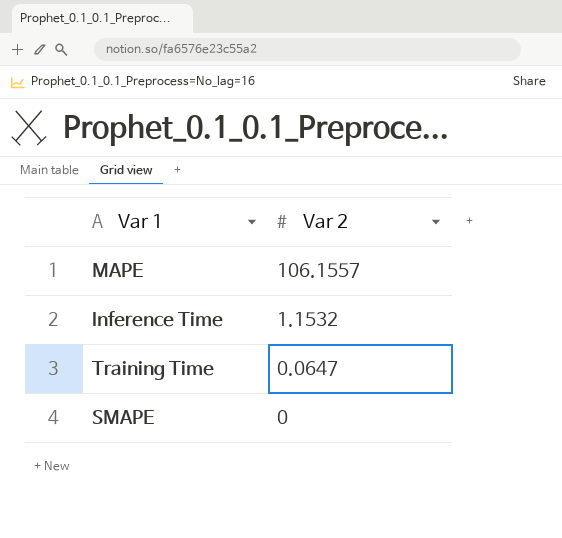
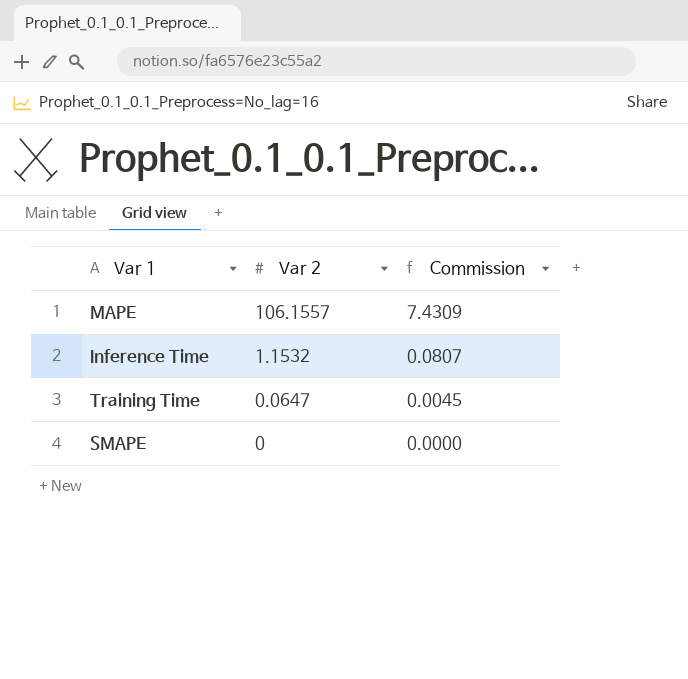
column Commission | formula: none -> [Var 2] * 0.07

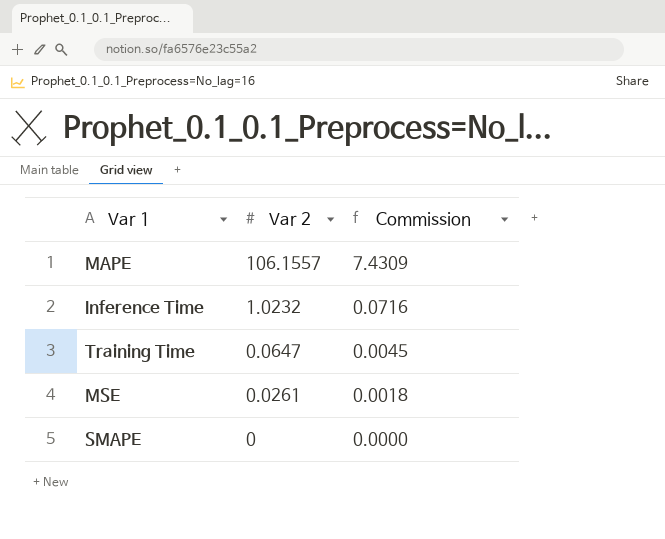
Inference Time | Var 2: 1.1532 -> 1.0232
Inference Time | Commission: 0.0807 -> 0.0716
row MSE: none -> 0.0261 | 0.0018

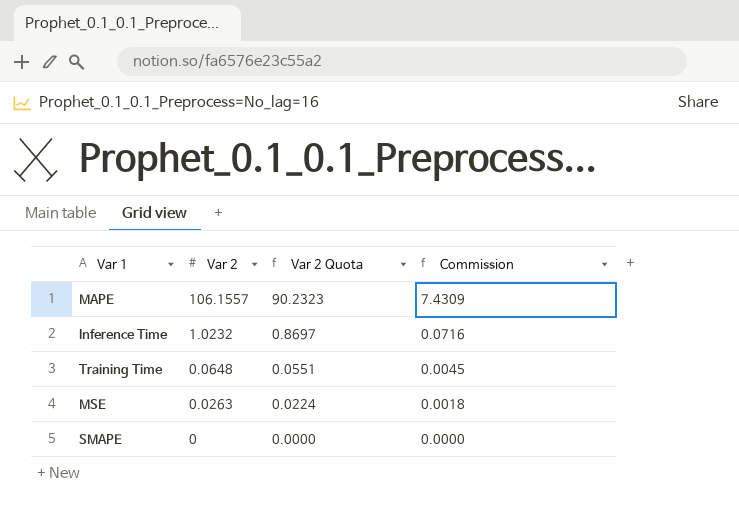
column Var 2 Quota | formula: none -> [Var 2] * 0.85
Training Time | Var 2: 0.0647 -> 0.0648
MSE | Var 2: 0.0261 -> 0.0263

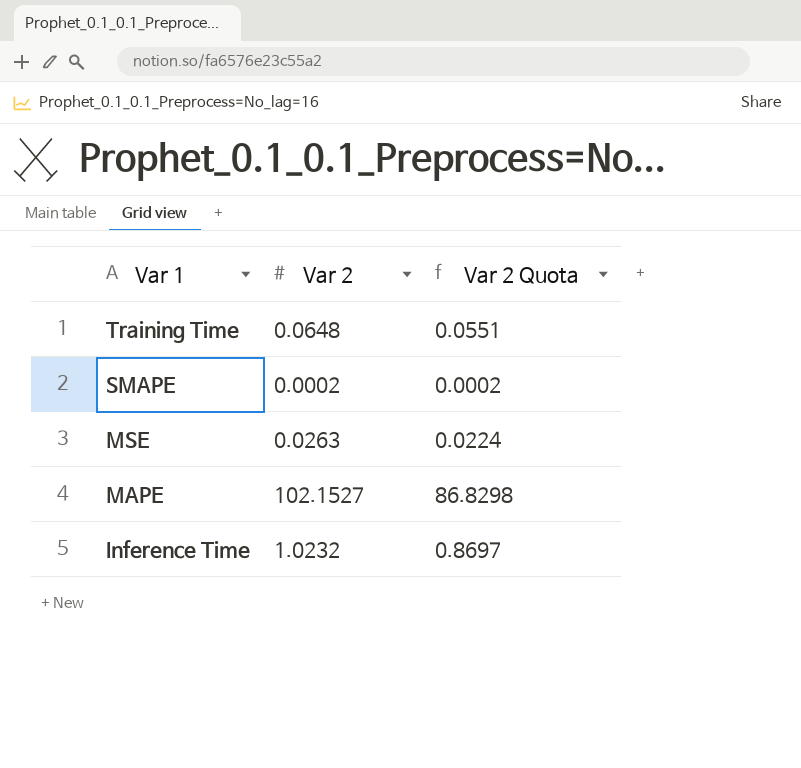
row order: Var 2 descending -> Var 1 descending
column Commission | formula: [Var 2] * 0.07 -> none
SMAPE | Var 2: 0 -> 0.0002
SMAPE | Var 2 Quota: 0.0000 -> 0.0002
MAPE | Var 2: 106.1557 -> 102.1527
MAPE | Var 2 Quota: 90.2323 -> 86.8298

